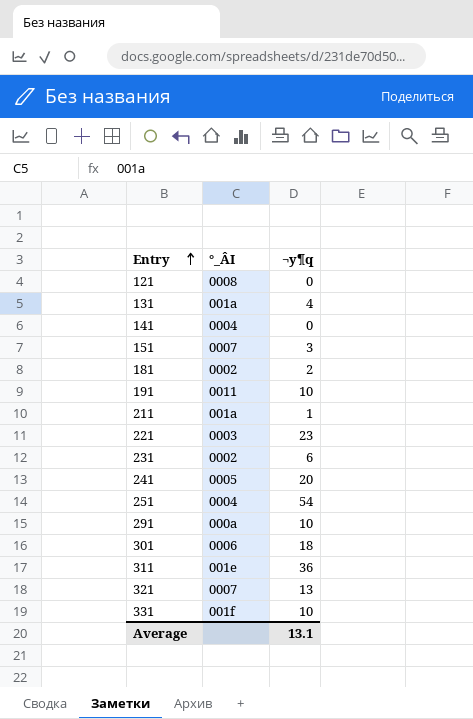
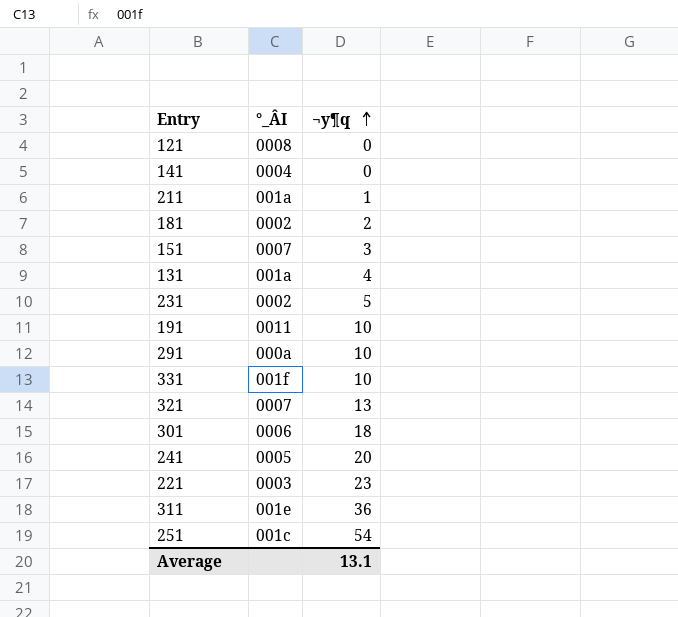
row order: Entry ascending -> ¬y¶q ascending
231 | ¬y¶q: 6 -> 5
251 | °_ÂI: 0004 -> 001c

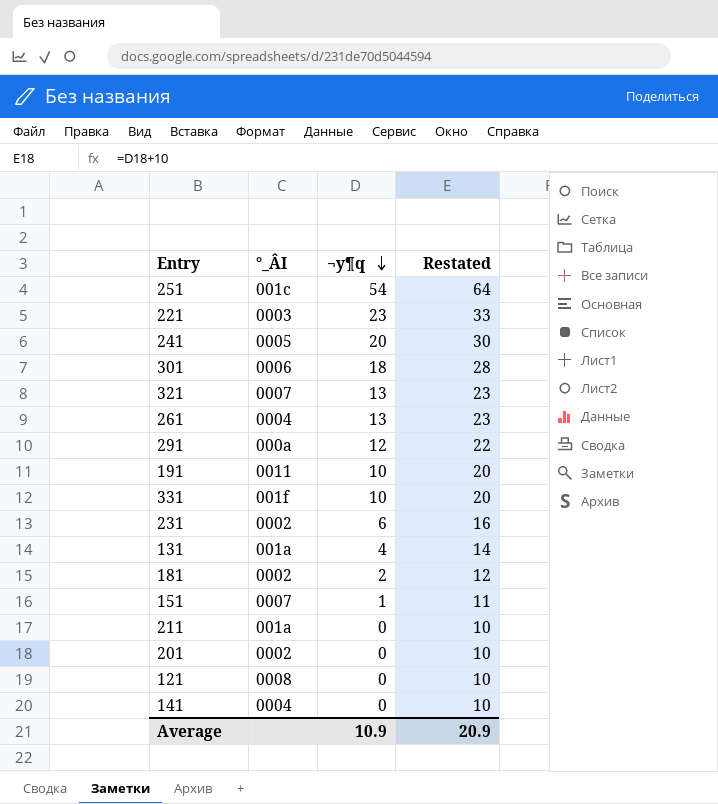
row order: ¬y¶q ascending -> ¬y¶q descending
column Restated | formula: none -> [¬y¶q] + 10
row 311: 001e | 36 -> none
row 261: none -> 0004 | 13 | 23
291 | ¬y¶q: 10 -> 12
231 | ¬y¶q: 5 -> 6
151 | ¬y¶q: 3 -> 1
211 | ¬y¶q: 1 -> 0
row 201: none -> 0002 | 0 | 10
Average | ¬y¶q: 13.1 -> 10.9

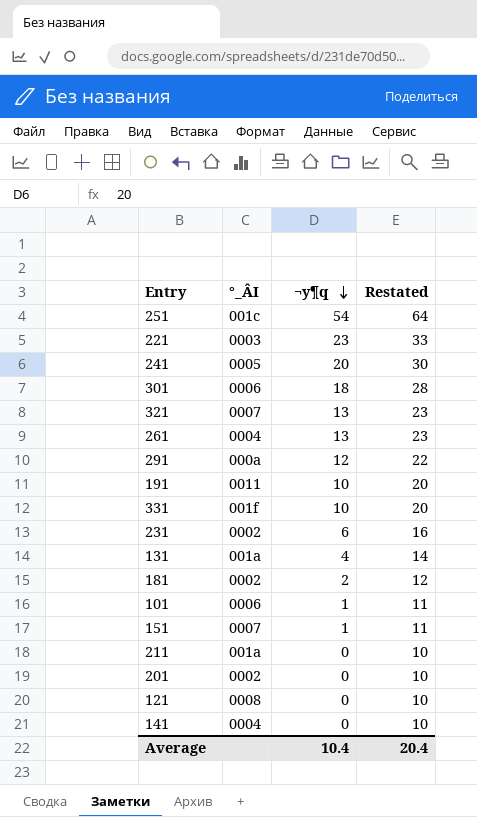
row 101: none -> 0006 | 1 | 11
Average | ¬y¶q: 10.9 -> 10.4
Average | Restated: 20.9 -> 20.4

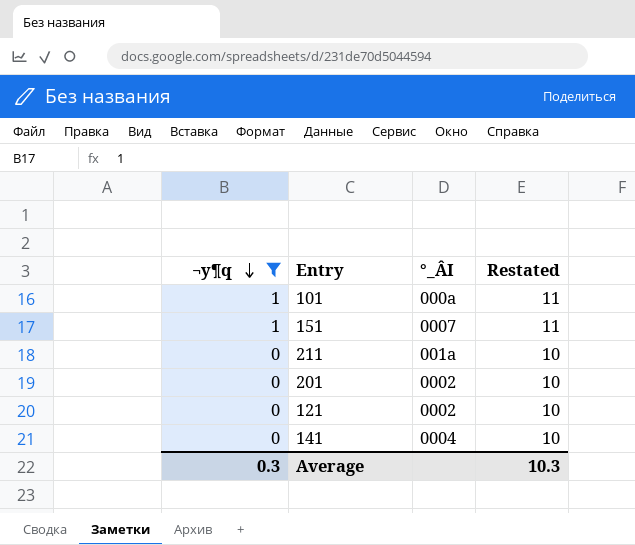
filter: none -> ¬y¶q <= 1
column ¬y¶q | position: 3 -> 1
101 | °_ÂI: 0006 -> 000a
121 | °_ÂI: 0008 -> 0002
Average | ¬y¶q: 10.4 -> 0.3
Average | Restated: 20.4 -> 10.3

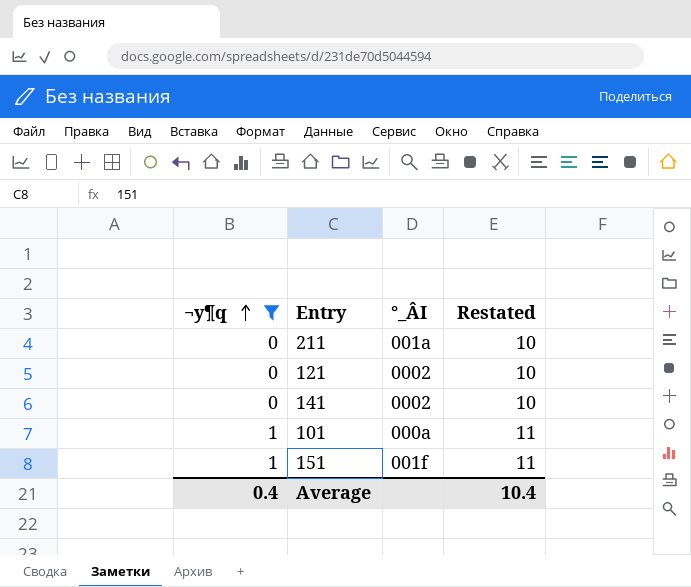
row order: ¬y¶q descending -> ¬y¶q ascending
row 201: 0 | 0002 | 10 -> none
141 | °_ÂI: 0004 -> 0002
151 | °_ÂI: 0007 -> 001f
Average | ¬y¶q: 0.3 -> 0.4
Average | Restated: 10.3 -> 10.4

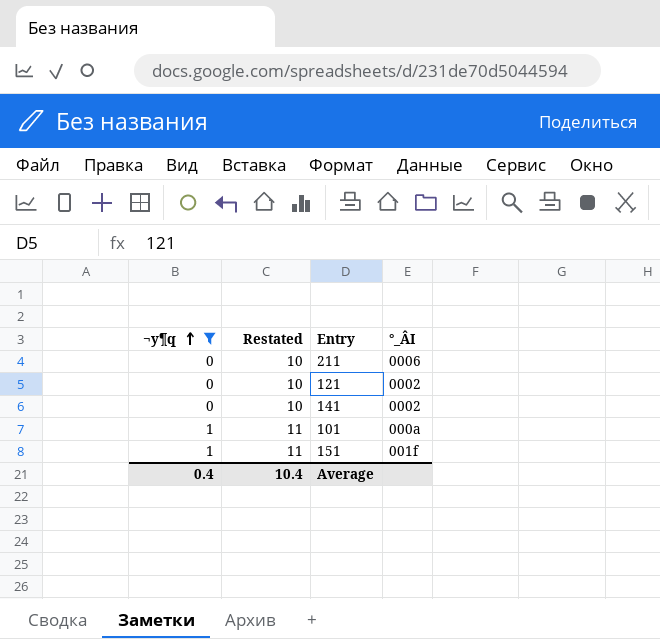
column Restated | position: 4 -> 2
211 | °_ÂI: 001a -> 0006

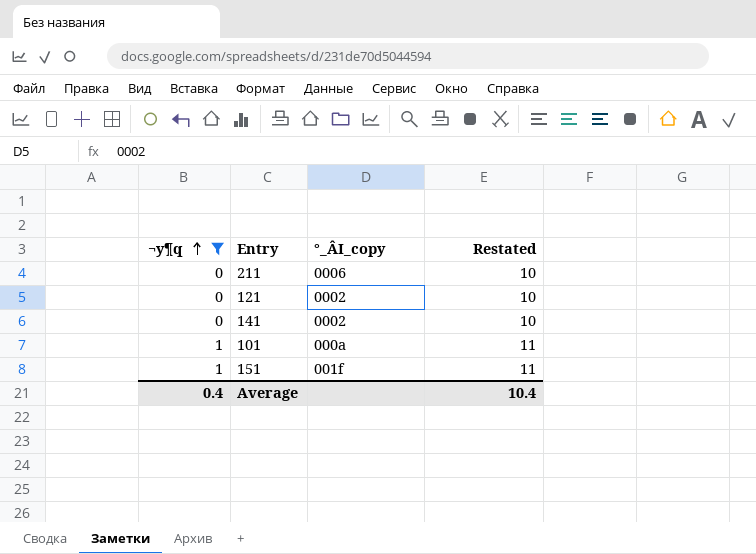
column name: °_ÂI -> °_ÂI_copy
column Restated | position: 2 -> 4

